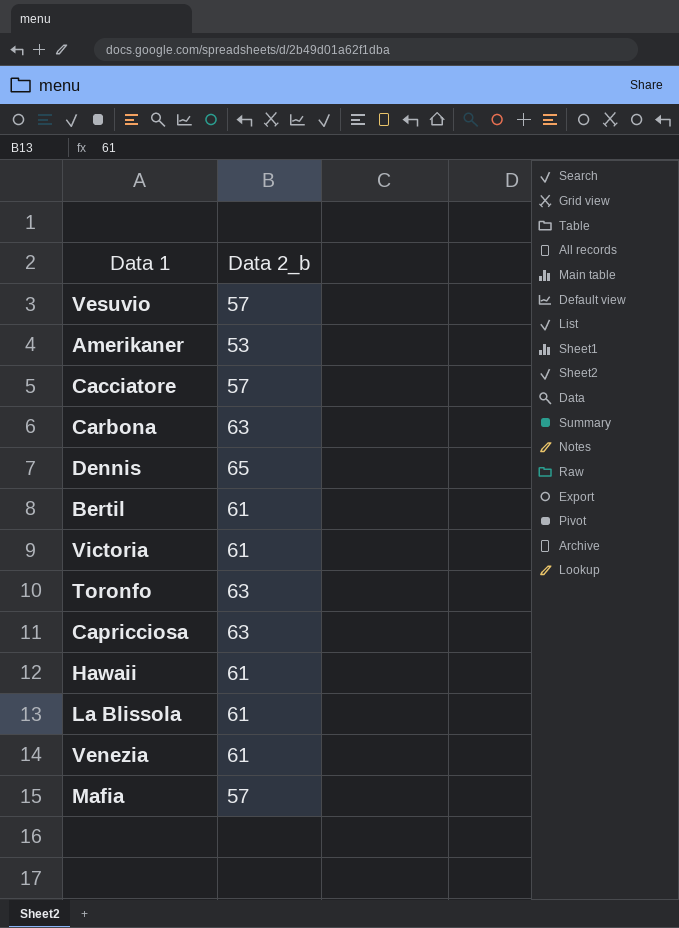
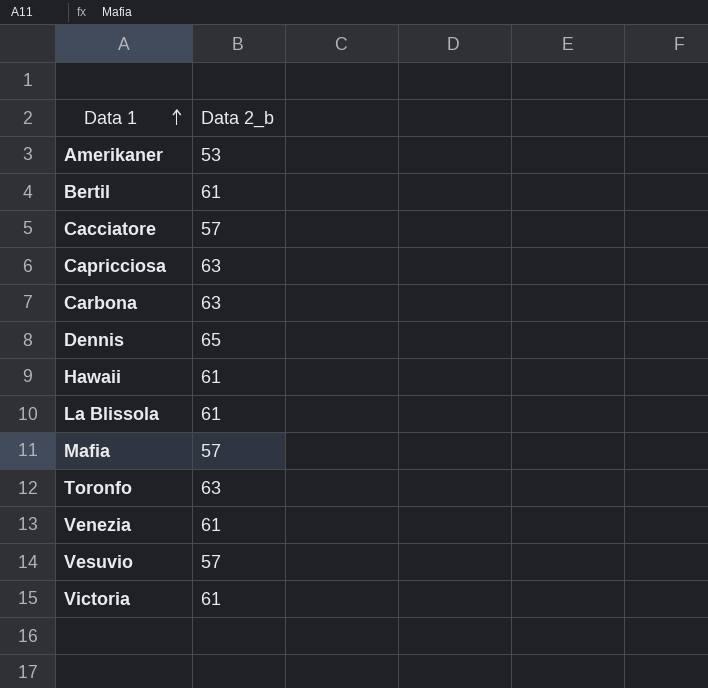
row order: none -> Data 1 ascending

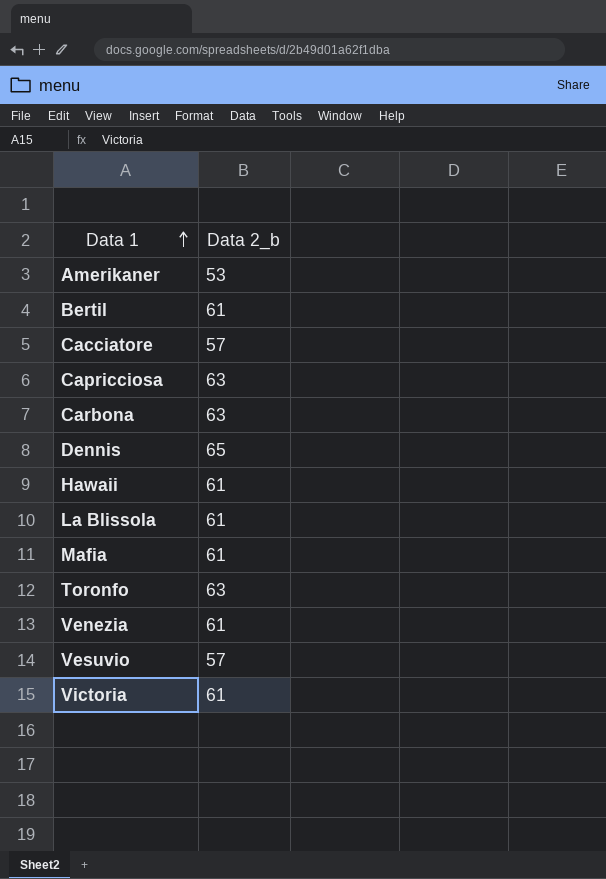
Mafia | Data 2_b: 57 -> 61

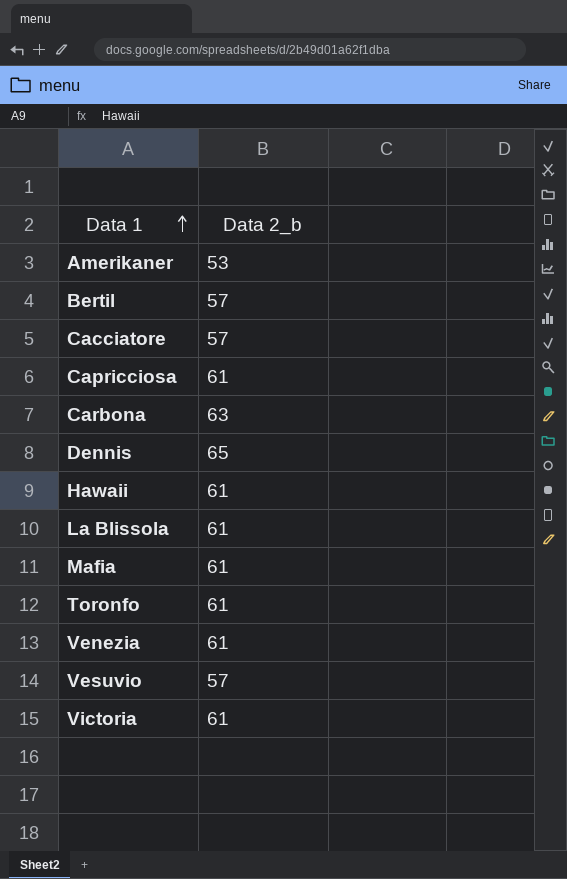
Bertil | Data 2_b: 61 -> 57
Capricciosa | Data 2_b: 63 -> 61
Toronfo | Data 2_b: 63 -> 61

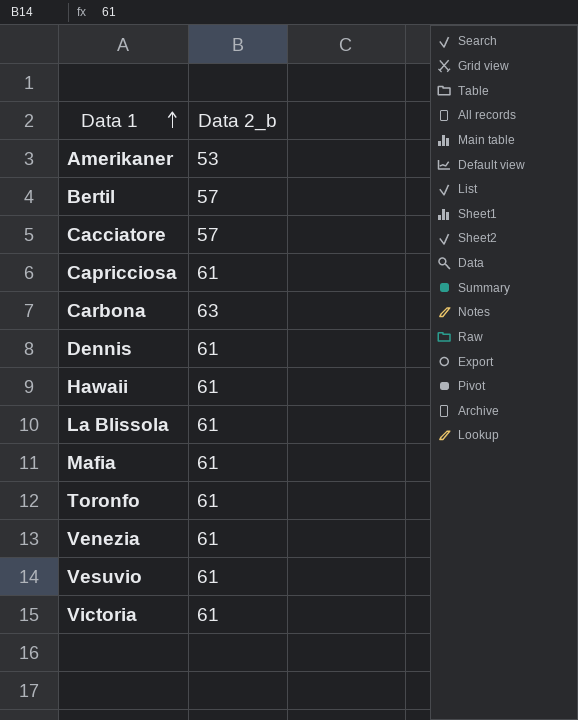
Dennis | Data 2_b: 65 -> 61
Vesuvio | Data 2_b: 57 -> 61

